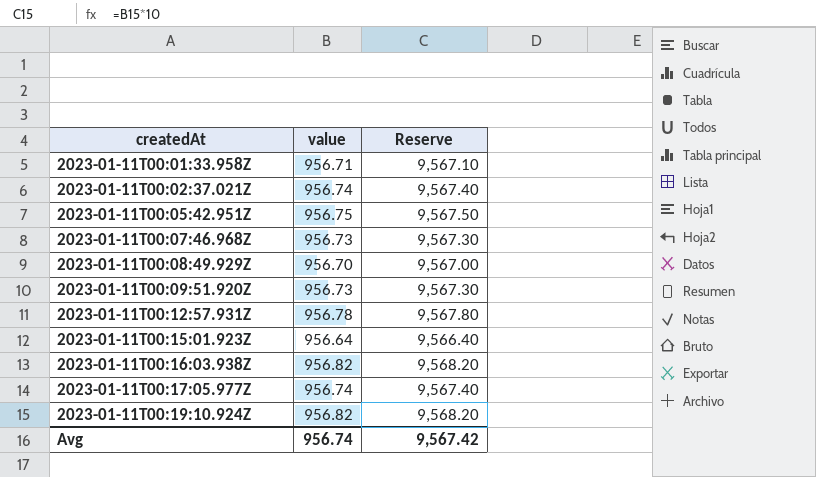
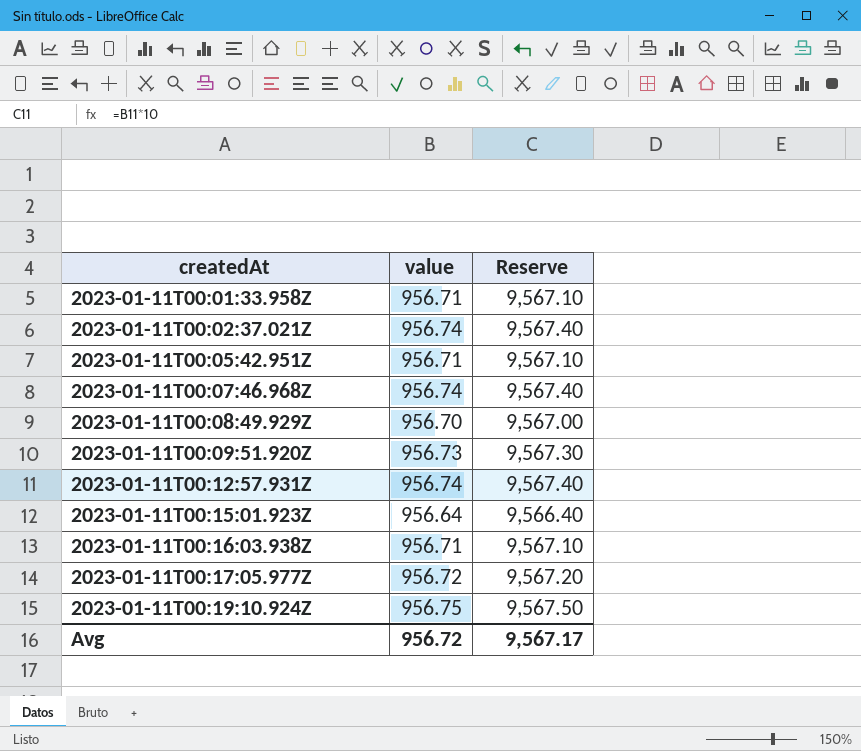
2023-01-11T00:05:42.951Z | value: 956.75 -> 956.71
2023-01-11T00:05:42.951Z | Reserve: 9,567.50 -> 9,567.10
2023-01-11T00:07:46.968Z | value: 956.73 -> 956.74
2023-01-11T00:07:46.968Z | Reserve: 9,567.30 -> 9,567.40
2023-01-11T00:12:57.931Z | value: 956.78 -> 956.74
2023-01-11T00:12:57.931Z | Reserve: 9,567.80 -> 9,567.40
2023-01-11T00:16:03.938Z | value: 956.82 -> 956.71
2023-01-11T00:16:03.938Z | Reserve: 9,568.20 -> 9,567.10
2023-01-11T00:17:05.977Z | value: 956.74 -> 956.72
2023-01-11T00:17:05.977Z | Reserve: 9,567.40 -> 9,567.20
2023-01-11T00:19:10.924Z | value: 956.82 -> 956.75
2023-01-11T00:19:10.924Z | Reserve: 9,568.20 -> 9,567.50
Avg | value: 956.74 -> 956.72
Avg | Reserve: 9,567.42 -> 9,567.17

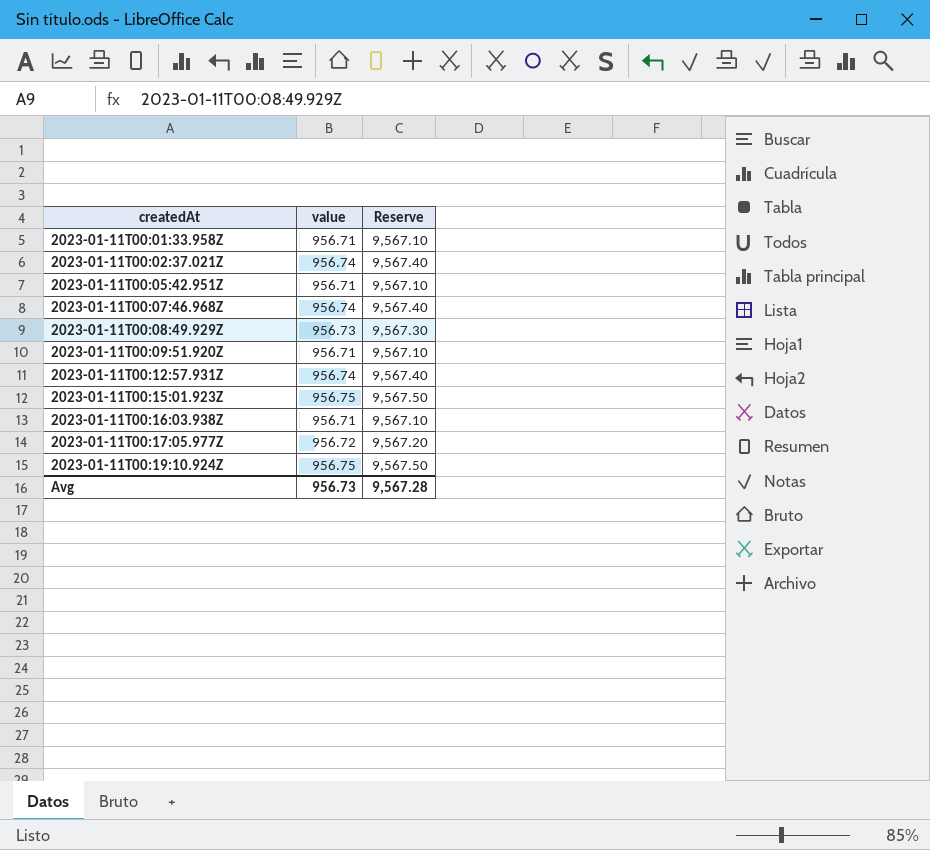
2023-01-11T00:08:49.929Z | value: 956.70 -> 956.73
2023-01-11T00:08:49.929Z | Reserve: 9,567.00 -> 9,567.30
2023-01-11T00:09:51.920Z | value: 956.73 -> 956.71
2023-01-11T00:09:51.920Z | Reserve: 9,567.30 -> 9,567.10
2023-01-11T00:15:01.923Z | value: 956.64 -> 956.75
2023-01-11T00:15:01.923Z | Reserve: 9,566.40 -> 9,567.50
Avg | value: 956.72 -> 956.73
Avg | Reserve: 9,567.17 -> 9,567.28

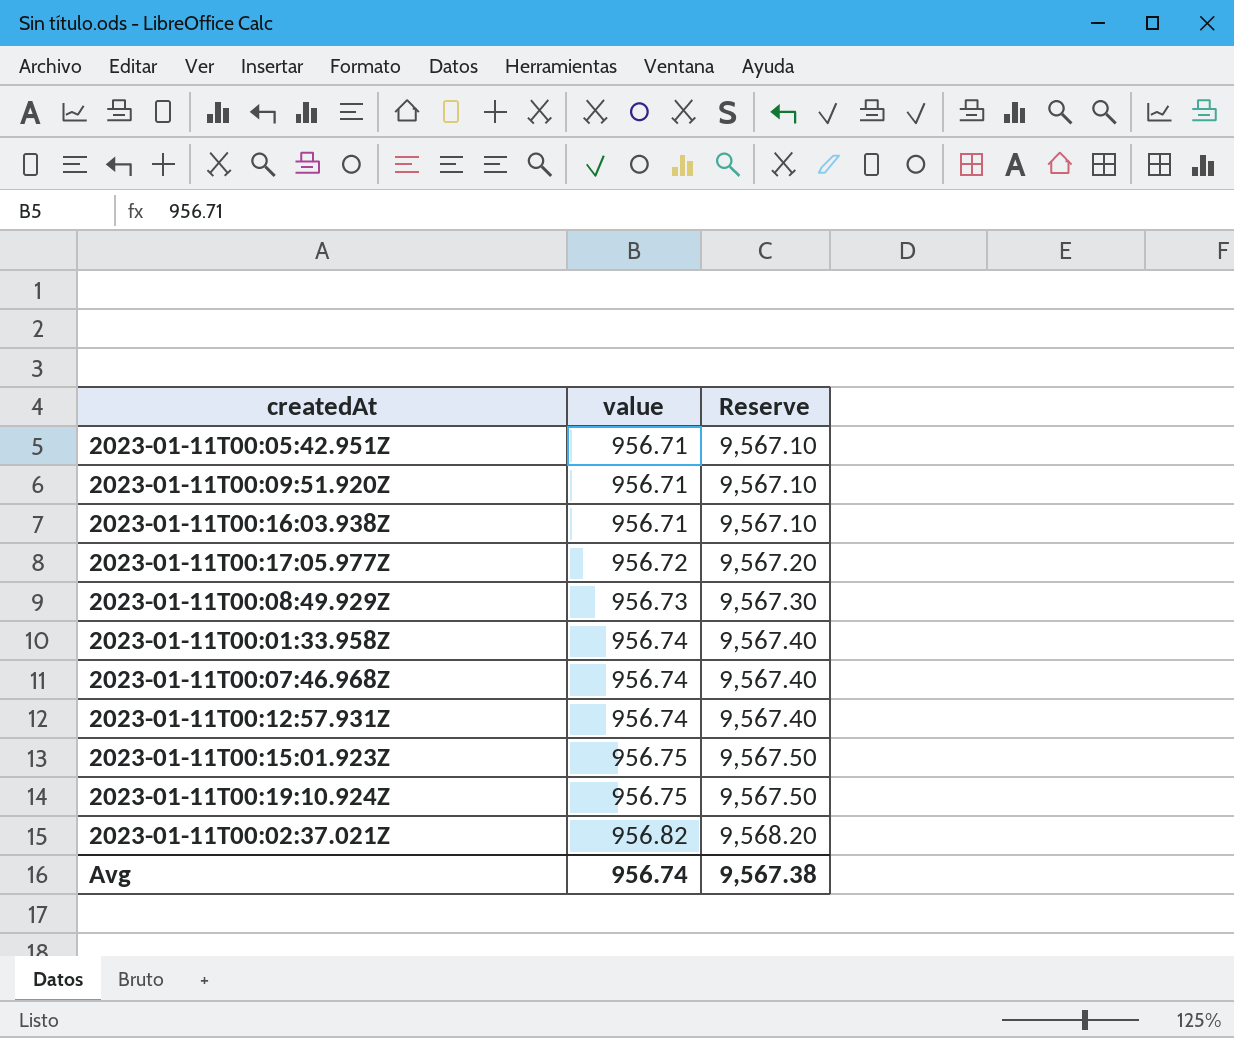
row order: createdAt ascending -> value ascending
2023-01-11T00:01:33.958Z | value: 956.71 -> 956.74
2023-01-11T00:01:33.958Z | Reserve: 9,567.10 -> 9,567.40
2023-01-11T00:02:37.021Z | value: 956.74 -> 956.82
2023-01-11T00:02:37.021Z | Reserve: 9,567.40 -> 9,568.20
Avg | value: 956.73 -> 956.74
Avg | Reserve: 9,567.28 -> 9,567.38

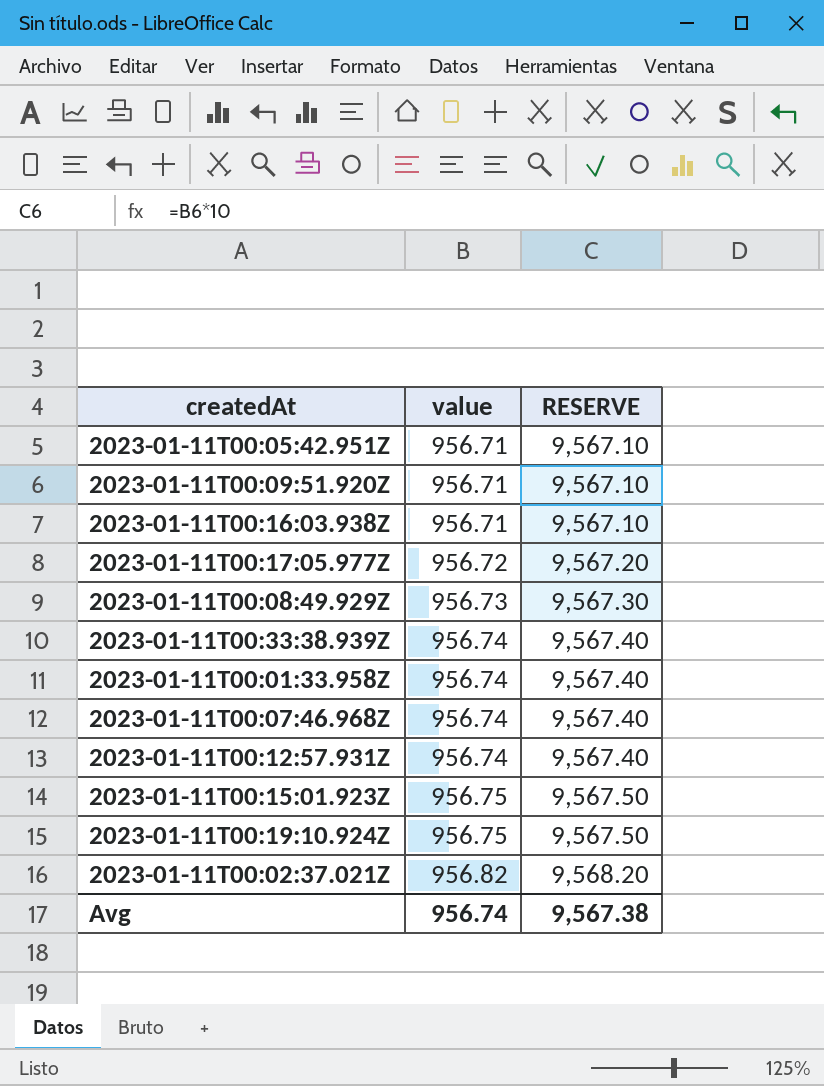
column name: Reserve -> RESERVE
row 2023-01-11T00:33:38.939Z: none -> 956.74 | 9,567.40

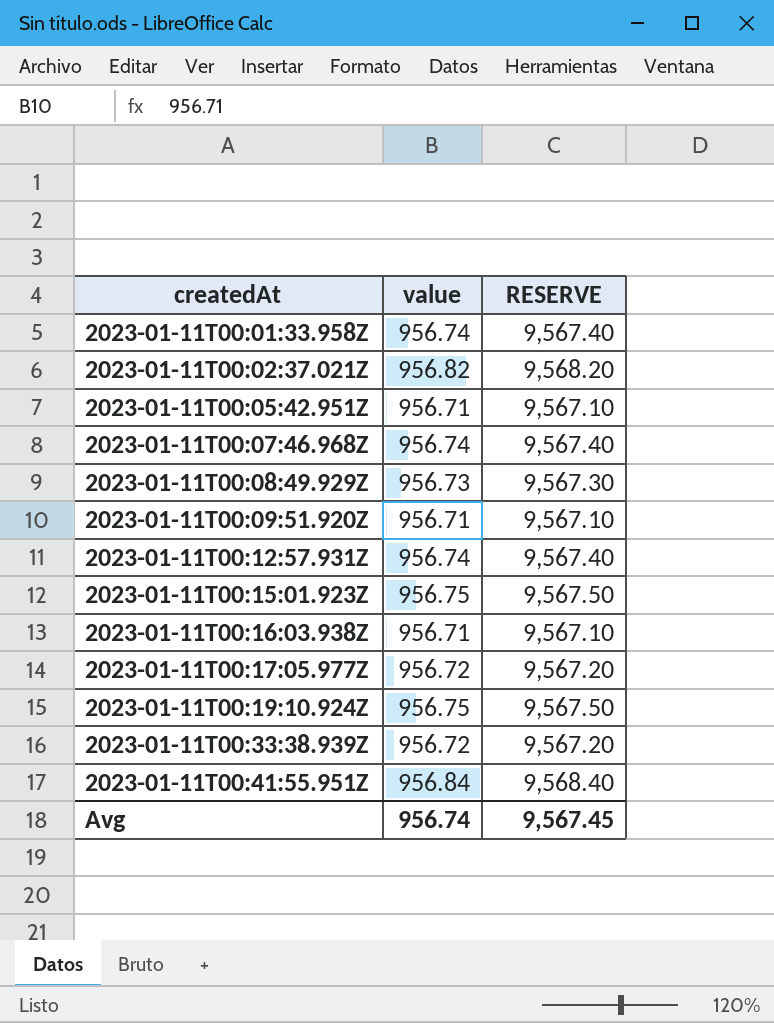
row order: value ascending -> createdAt ascending
2023-01-11T00:33:38.939Z | value: 956.74 -> 956.72
2023-01-11T00:33:38.939Z | RESERVE: 9,567.40 -> 9,567.20
row 2023-01-11T00:41:55.951Z: none -> 956.84 | 9,568.40
Avg | RESERVE: 9,567.38 -> 9,567.45

